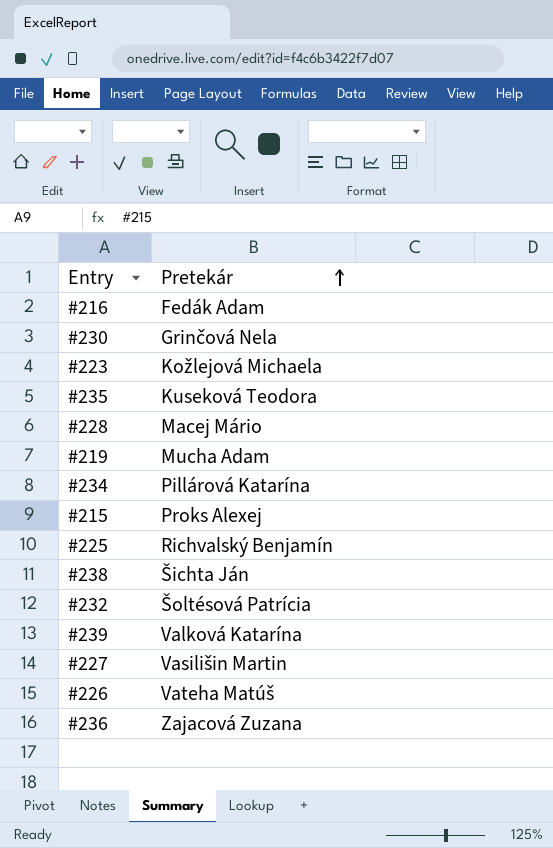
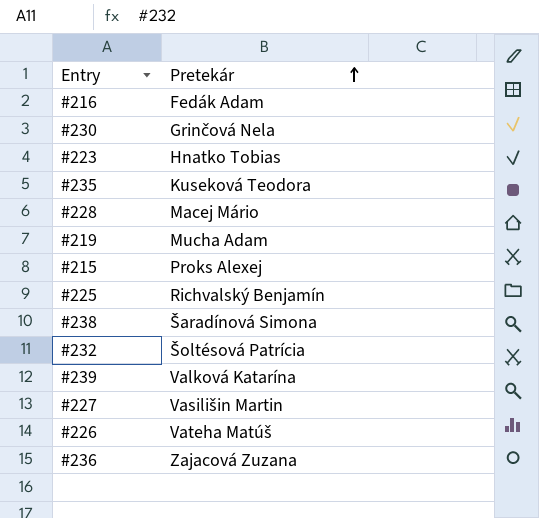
row #234: Pillárová Katarína -> none
#223 | Pretekár: Kožlejová Michaela -> Hnatko Tobias
#238 | Pretekár: Šichta Ján -> Šaradínová Simona

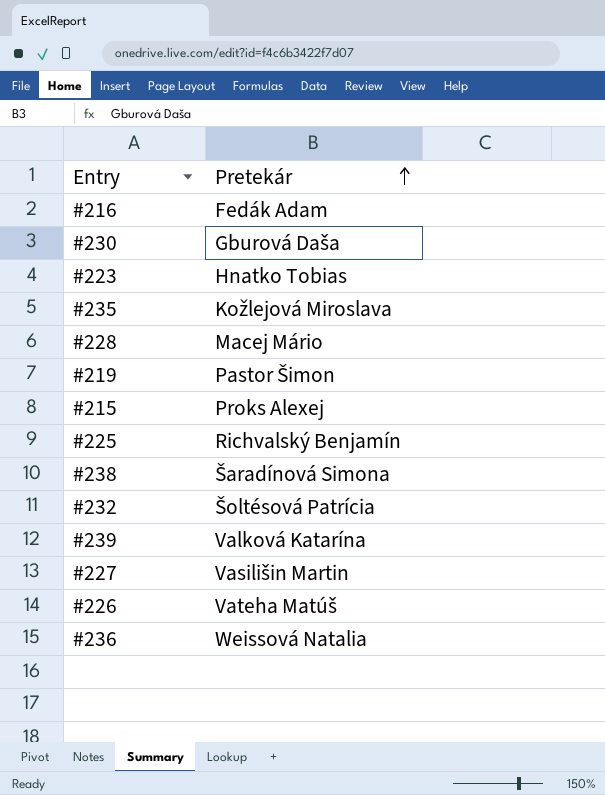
#230 | Pretekár: Grinčová Nela -> Gburová Daša
#235 | Pretekár: Kuseková Teodora -> Kožlejová Miroslava
#219 | Pretekár: Mucha Adam -> Pastor Šimon
#236 | Pretekár: Zajacová Zuzana -> Weissová Natalia

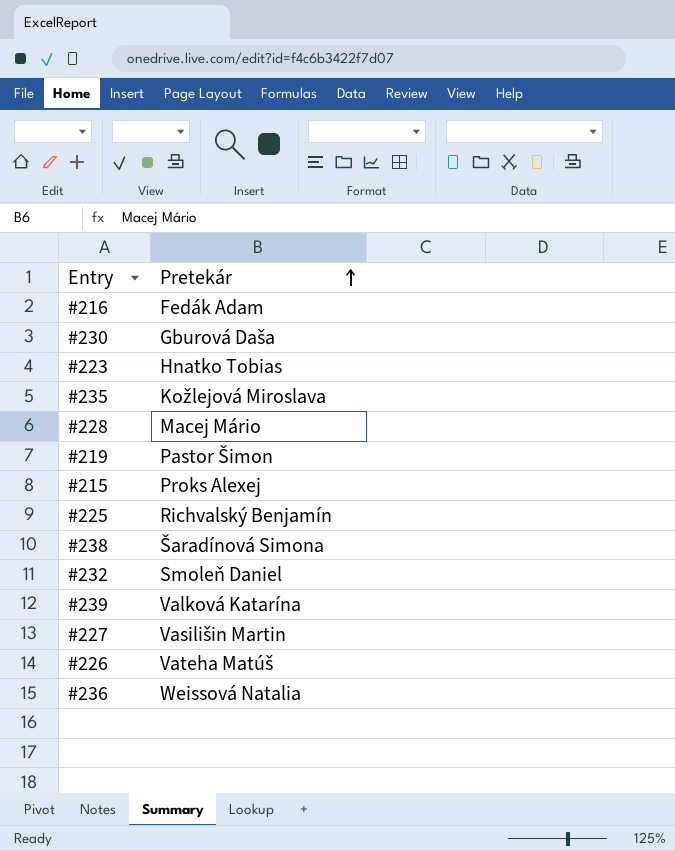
#232 | Pretekár: Šoltésová Patrícia -> Smoleň Daniel

